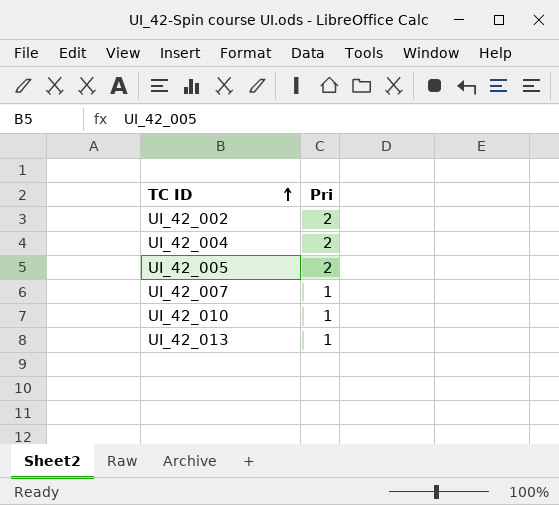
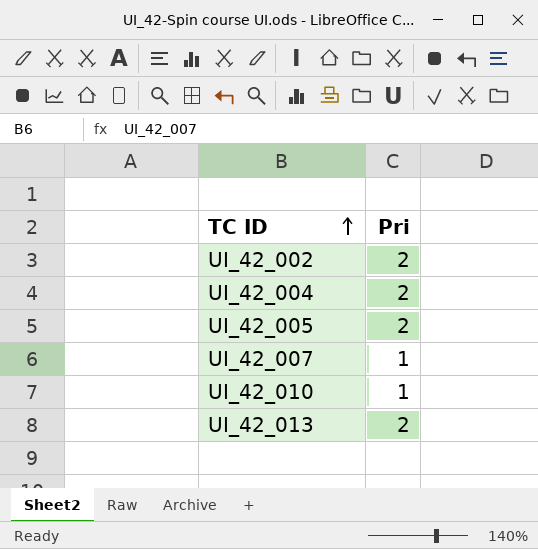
UI_42_013 | Pri: 1 -> 2

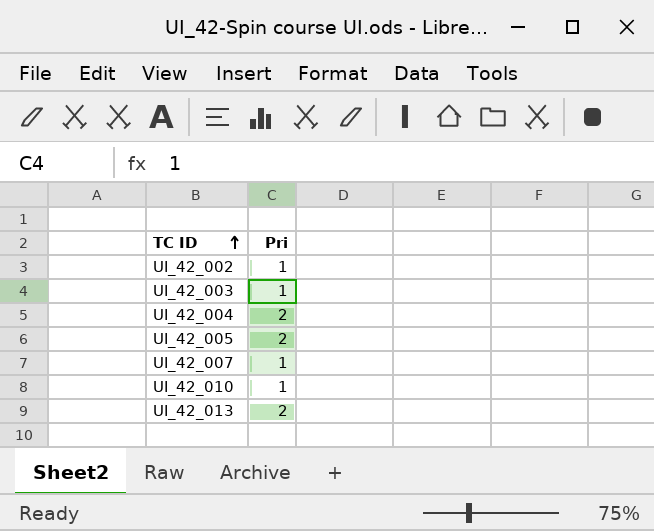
UI_42_002 | Pri: 2 -> 1
row UI_42_003: none -> 1

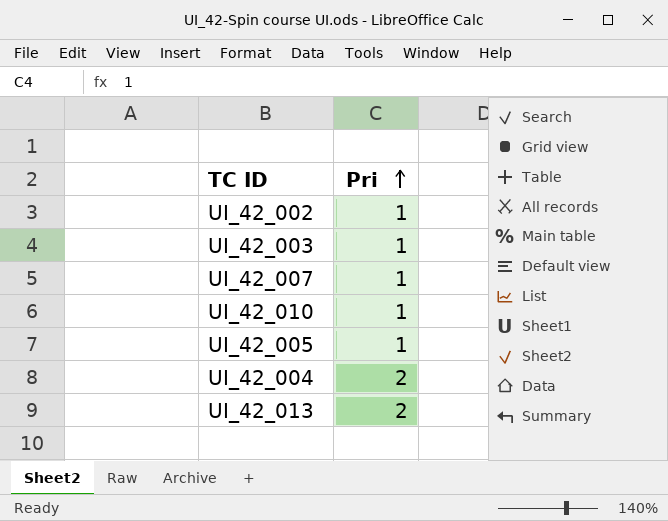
row order: TC ID ascending -> Pri ascending
UI_42_005 | Pri: 2 -> 1

